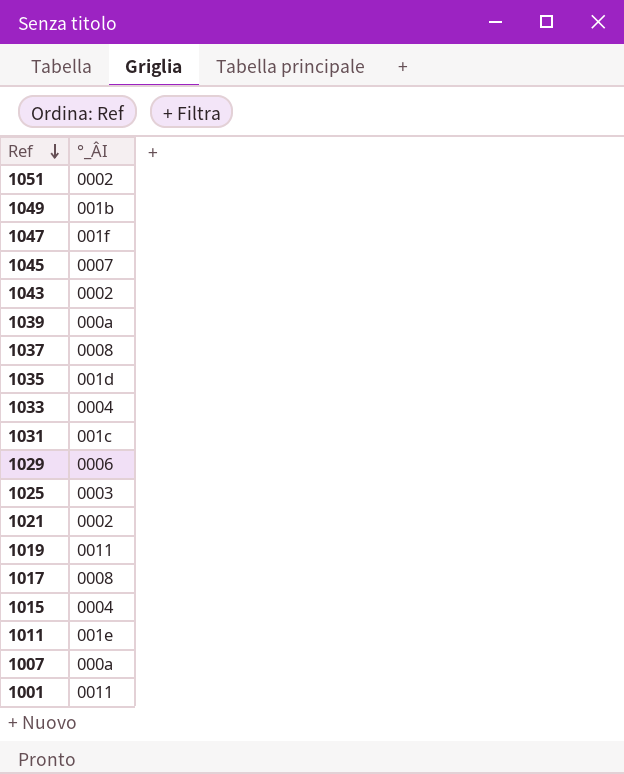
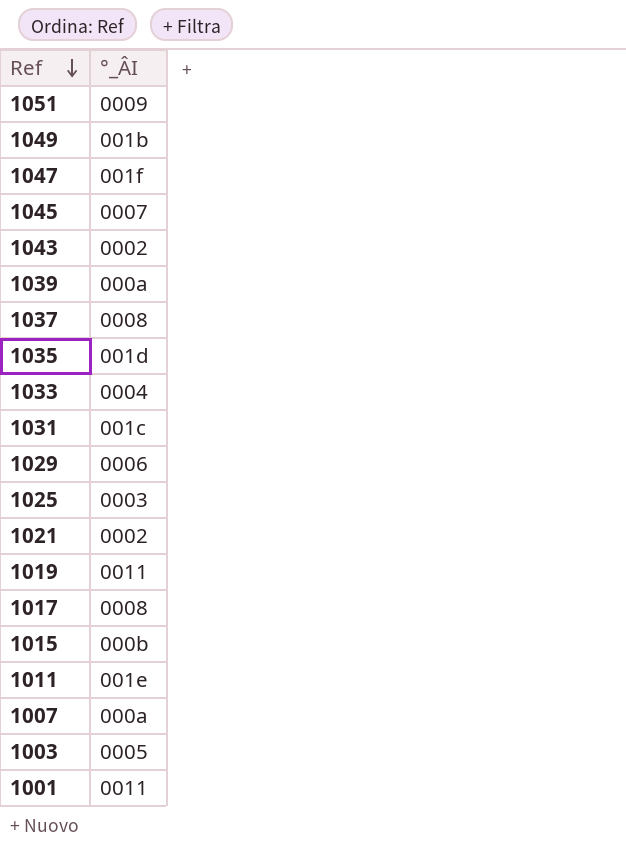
1051 | °_ÂI: 0002 -> 0009
1015 | °_ÂI: 0004 -> 000b
row 1003: none -> 0005

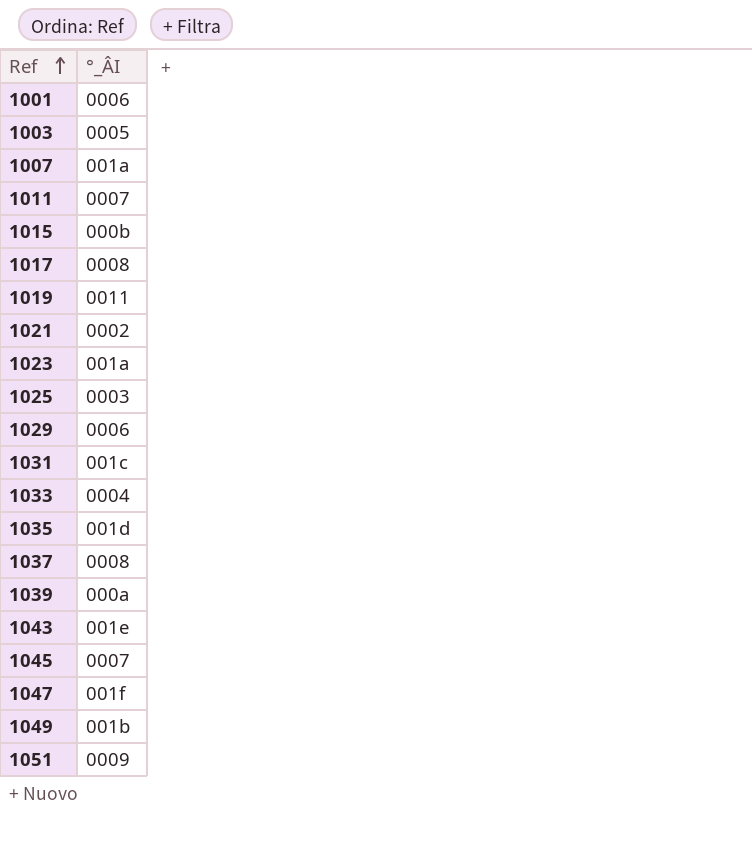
row order: Ref descending -> Ref ascending
1001 | °_ÂI: 0011 -> 0006
1007 | °_ÂI: 000a -> 001a
1011 | °_ÂI: 001e -> 0007
row 1023: none -> 001a
1043 | °_ÂI: 0002 -> 001e

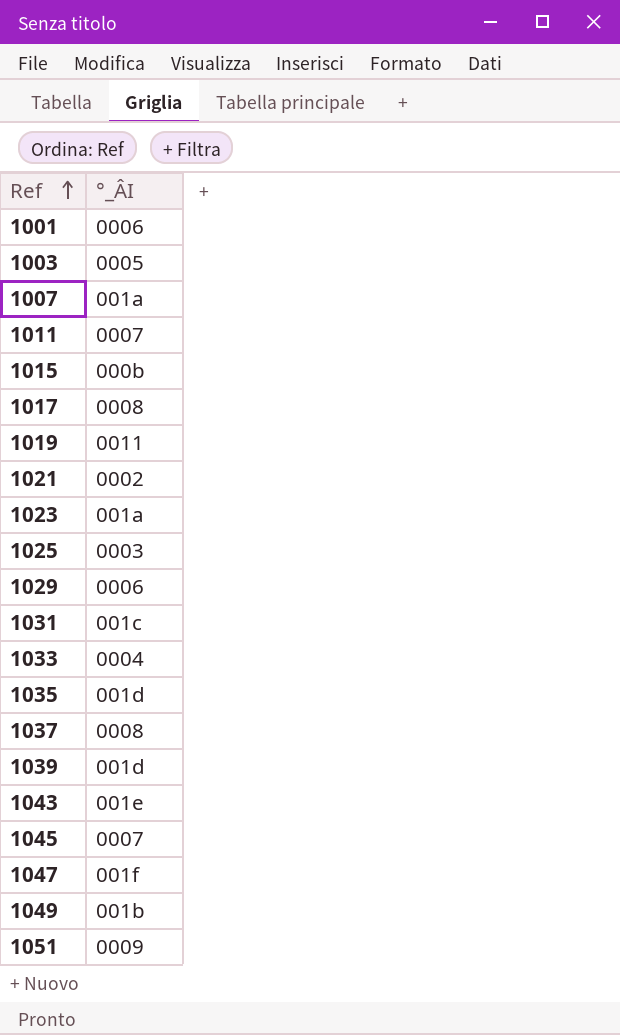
1039 | °_ÂI: 000a -> 001d

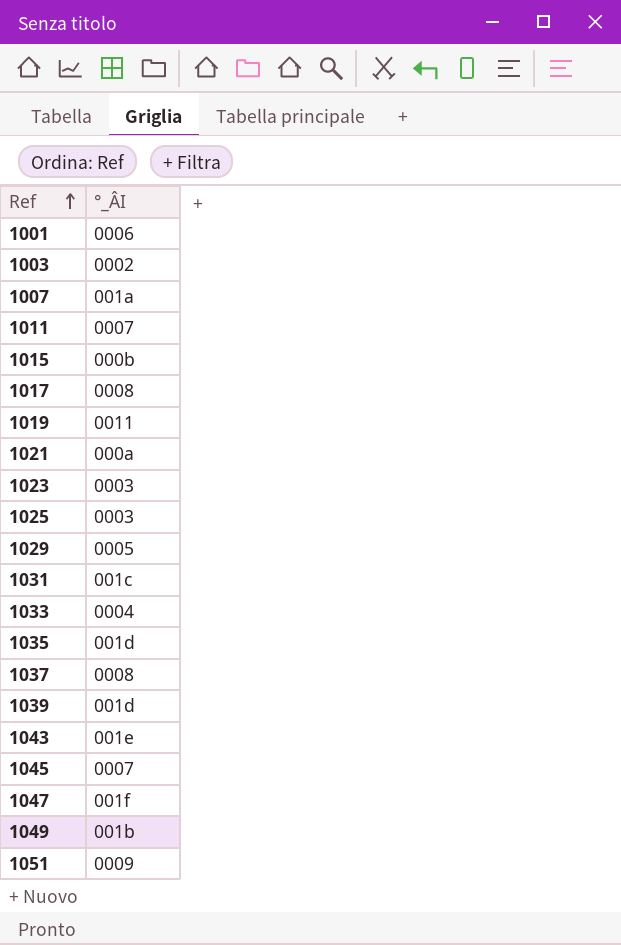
1003 | °_ÂI: 0005 -> 0002
1021 | °_ÂI: 0002 -> 000a
1023 | °_ÂI: 001a -> 0003
1029 | °_ÂI: 0006 -> 0005

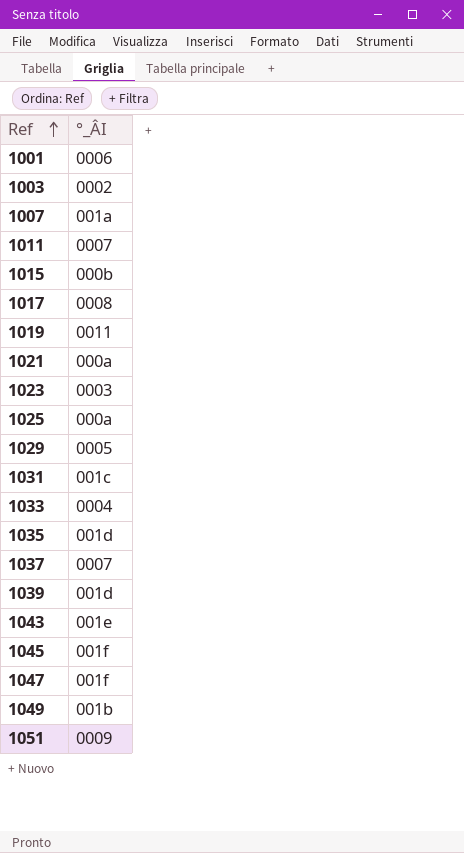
1025 | °_ÂI: 0003 -> 000a
1037 | °_ÂI: 0008 -> 0007
1045 | °_ÂI: 0007 -> 001f

